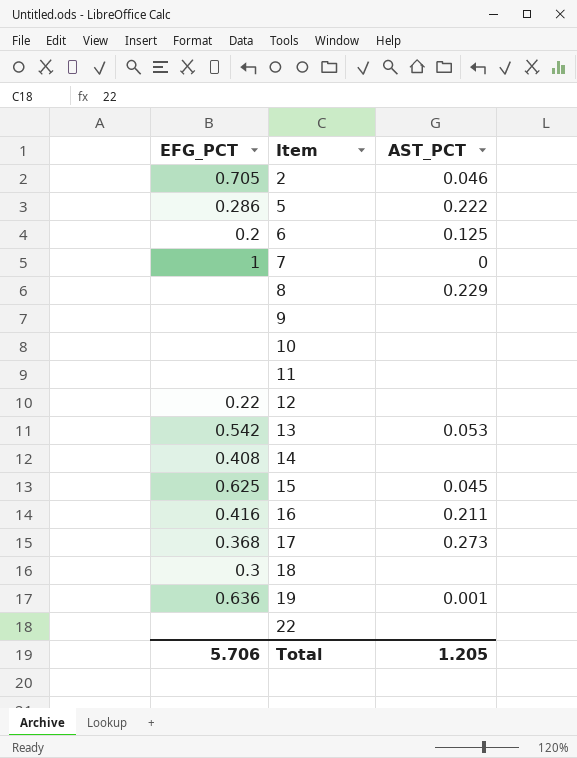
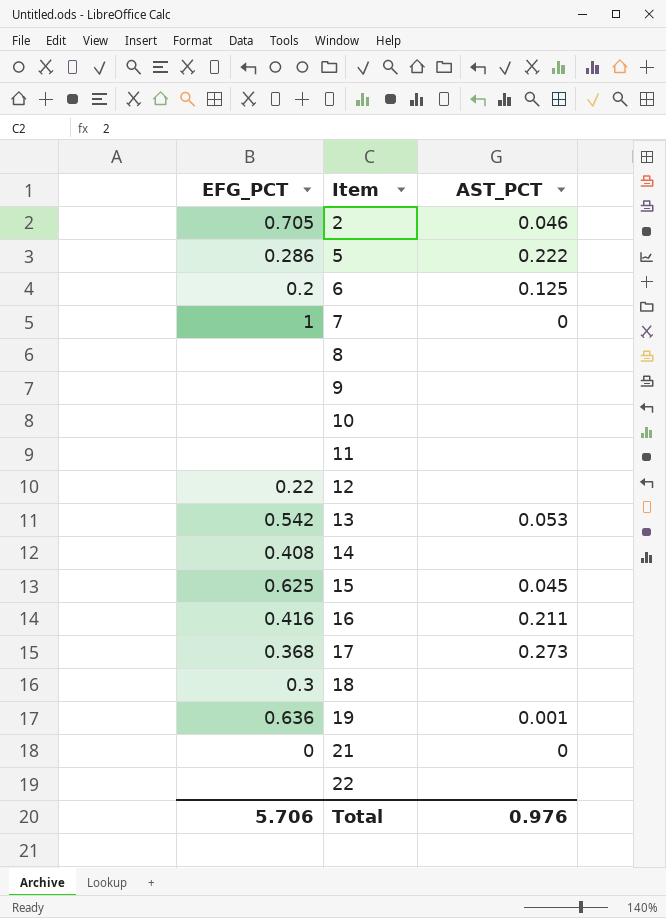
8 | AST_PCT: 0.229 -> none
row 21: none -> 0 | 0
Total | AST_PCT: 1.205 -> 0.976

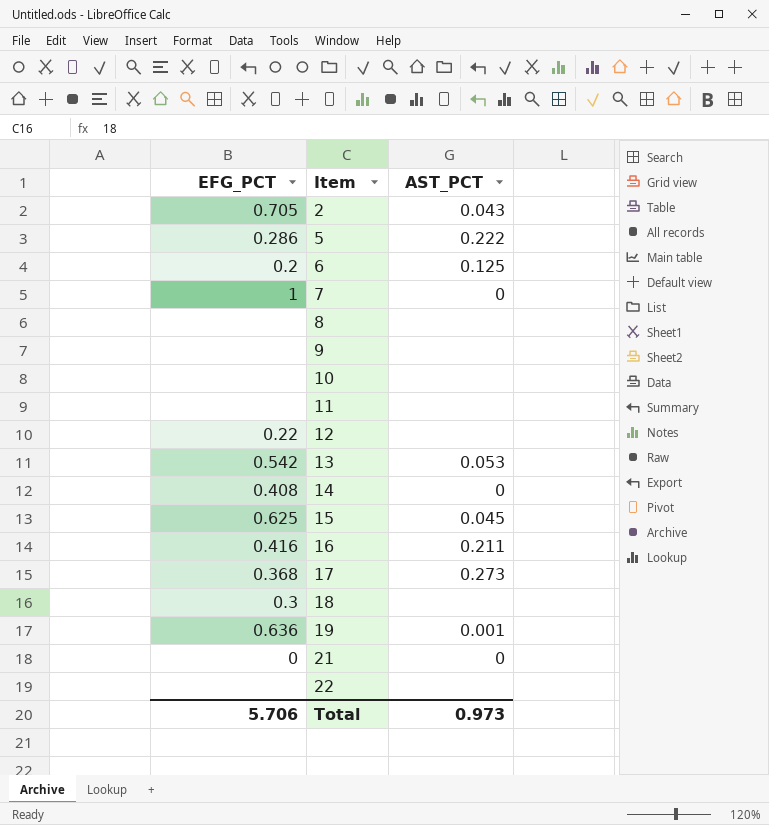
2 | AST_PCT: 0.046 -> 0.043
14 | AST_PCT: none -> 0
Total | AST_PCT: 0.976 -> 0.973

